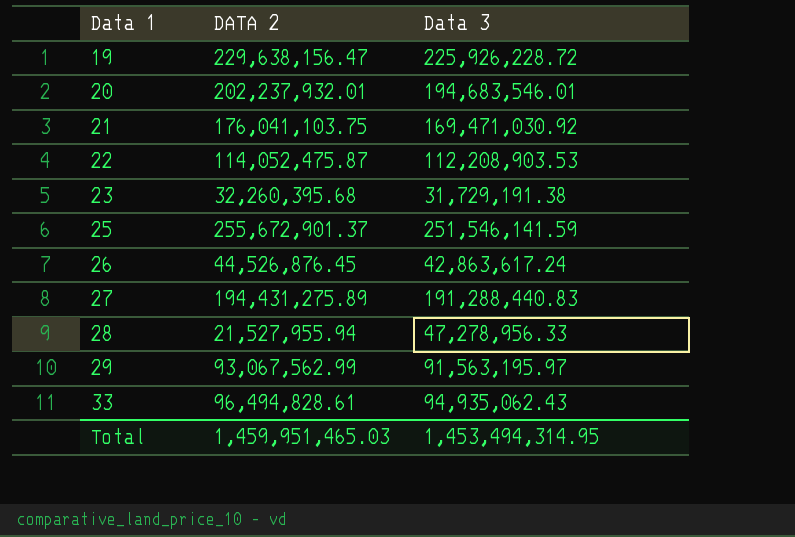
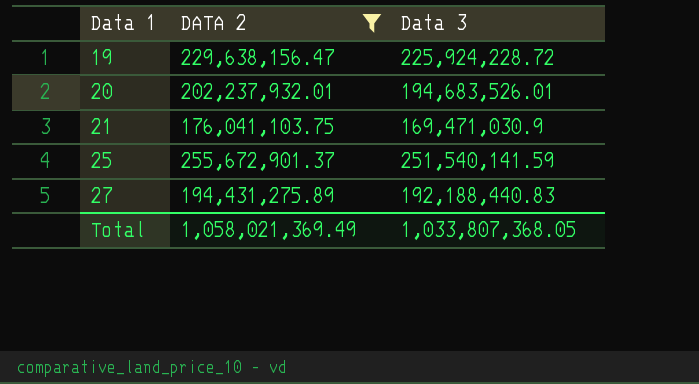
filter: none -> DATA 2 >= 176,041,103.75
19 | Data 3: 225,926,228.72 -> 225,924,228.72
20 | Data 3: 194,683,546.01 -> 194,683,526.01
21 | Data 3: 169,471,030.92 -> 169,471,030.9
25 | Data 3: 251,546,141.59 -> 251,540,141.59
27 | Data 3: 191,288,440.83 -> 192,188,440.83
Total | DATA 2: 1,459,951,465.03 -> 1,058,021,369.49
Total | Data 3: 1,453,494,314.95 -> 1,033,807,368.05

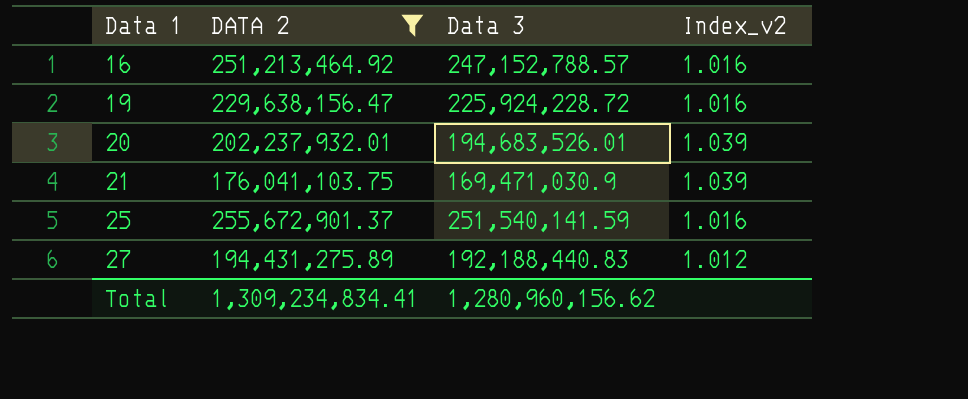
column Index_v2 | formula: none -> [DATA 2] / [Data 3]
row 16: none -> 251,213,464.92 | 247,152,788.57 | 1.016
Total | DATA 2: 1,058,021,369.49 -> 1,309,234,834.41
Total | Data 3: 1,033,807,368.05 -> 1,280,960,156.62

